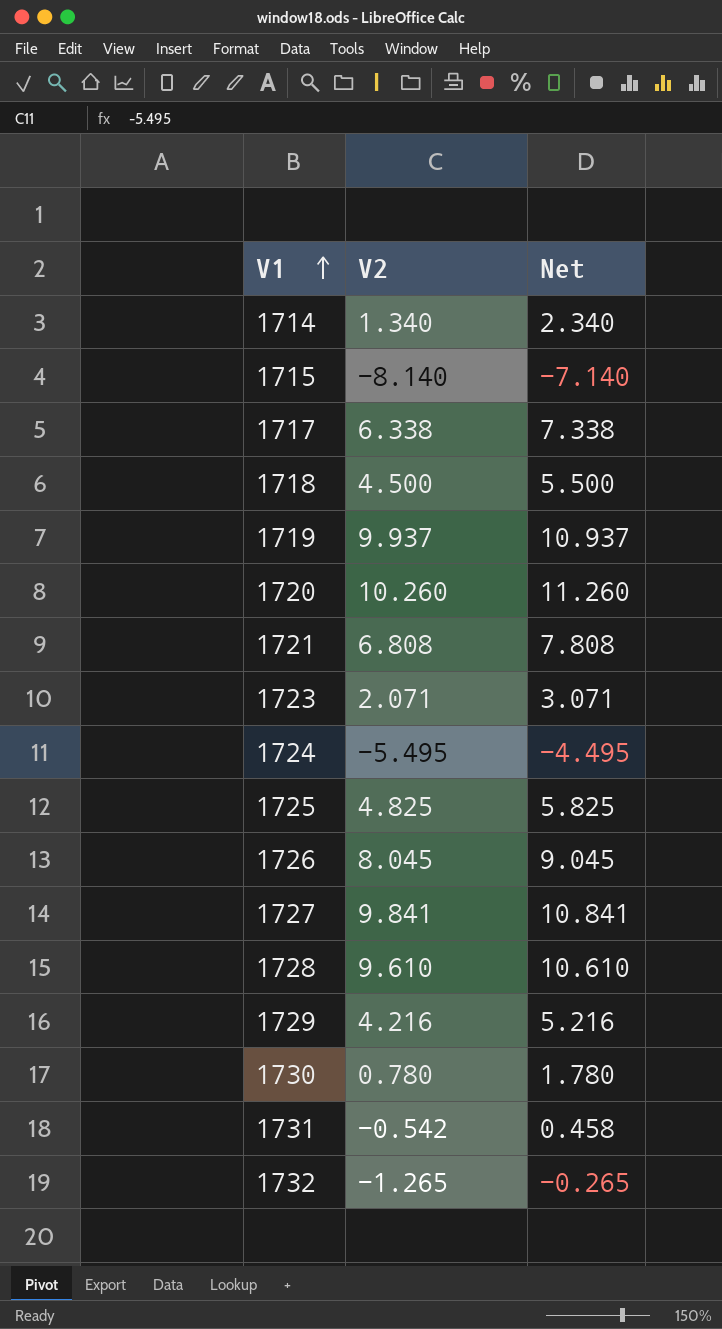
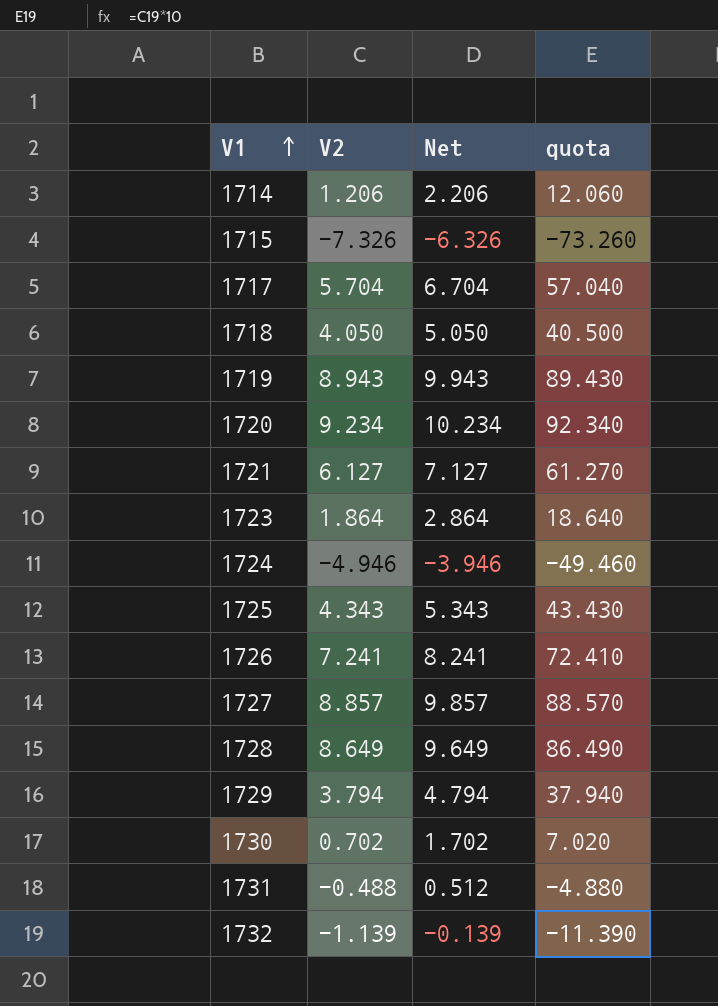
column quota | formula: none -> [V2] * 10
1714 | V2: 1.340 -> 1.206
1714 | Net: 2.340 -> 2.206
1715 | V2: -8.140 -> -7.326
1715 | Net: -7.140 -> -6.326
1717 | V2: 6.338 -> 5.704
1717 | Net: 7.338 -> 6.704
1718 | V2: 4.500 -> 4.050
1718 | Net: 5.500 -> 5.050
1719 | V2: 9.937 -> 8.943
1719 | Net: 10.937 -> 9.943
1720 | V2: 10.260 -> 9.234
1720 | Net: 11.260 -> 10.234
1721 | V2: 6.808 -> 6.127
1721 | Net: 7.808 -> 7.127
1723 | V2: 2.071 -> 1.864
1723 | Net: 3.071 -> 2.864
1724 | V2: -5.495 -> -4.946
1724 | Net: -4.495 -> -3.946
1725 | V2: 4.825 -> 4.343
1725 | Net: 5.825 -> 5.343
1726 | V2: 8.045 -> 7.241
1726 | Net: 9.045 -> 8.241
1727 | V2: 9.841 -> 8.857
1727 | Net: 10.841 -> 9.857
1728 | V2: 9.610 -> 8.649
1728 | Net: 10.610 -> 9.649
1729 | V2: 4.216 -> 3.794
1729 | Net: 5.216 -> 4.794
1730 | V2: 0.780 -> 0.702
1730 | Net: 1.780 -> 1.702
1731 | V2: -0.542 -> -0.488
1731 | Net: 0.458 -> 0.512
1732 | V2: -1.265 -> -1.139
1732 | Net: -0.265 -> -0.139

